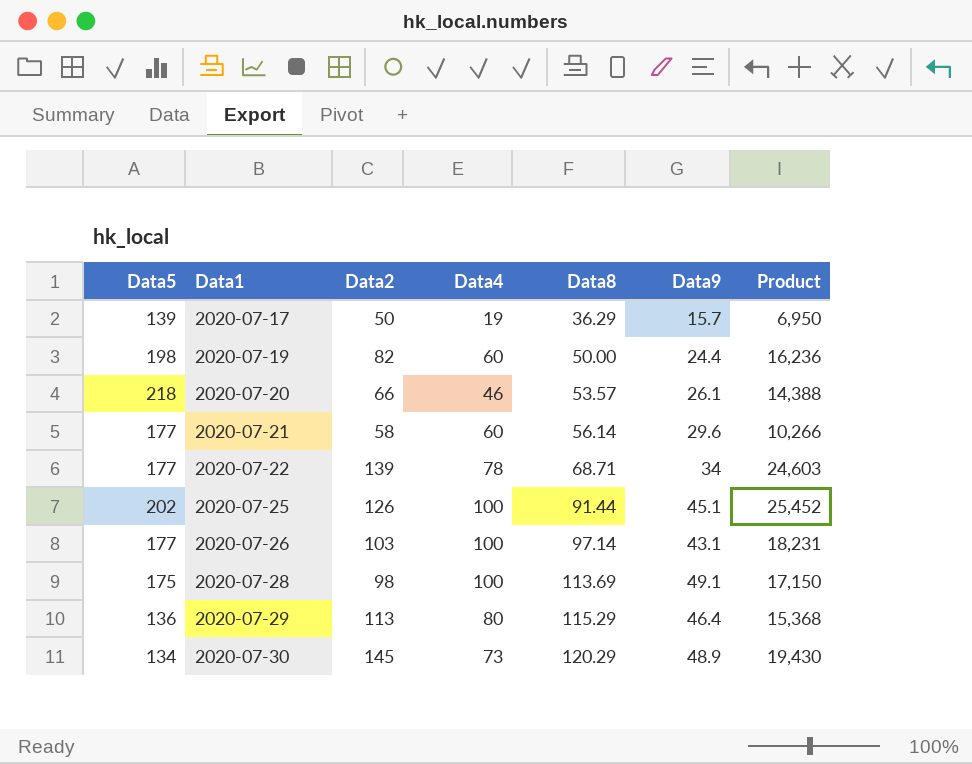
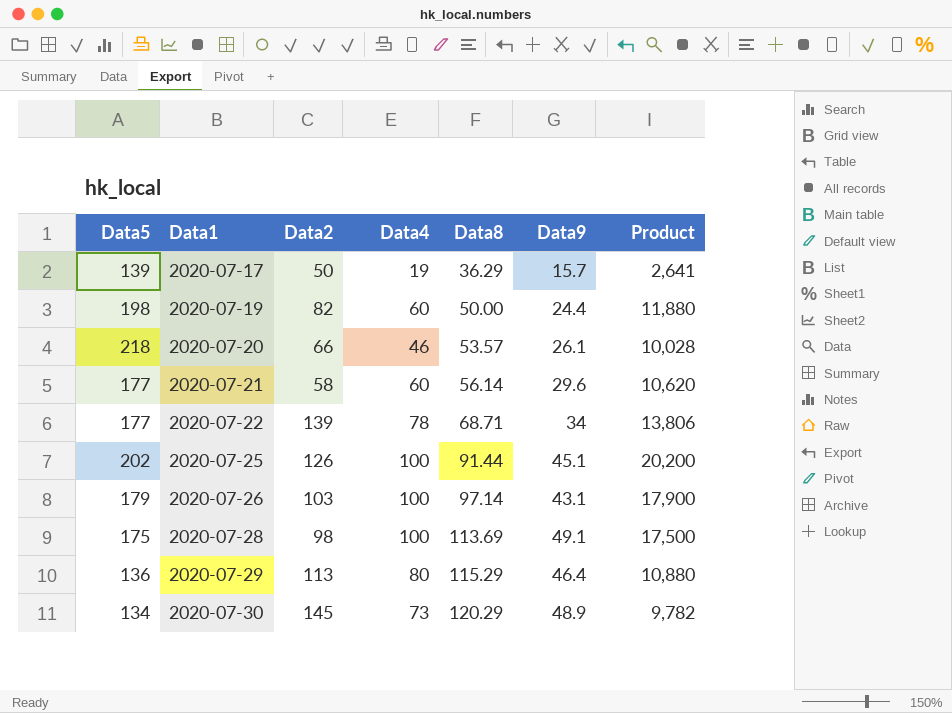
column Product | formula: [Data5] * [Data2] -> [Data5] * [Data4]
2020-07-26 | Data5: 177 -> 179

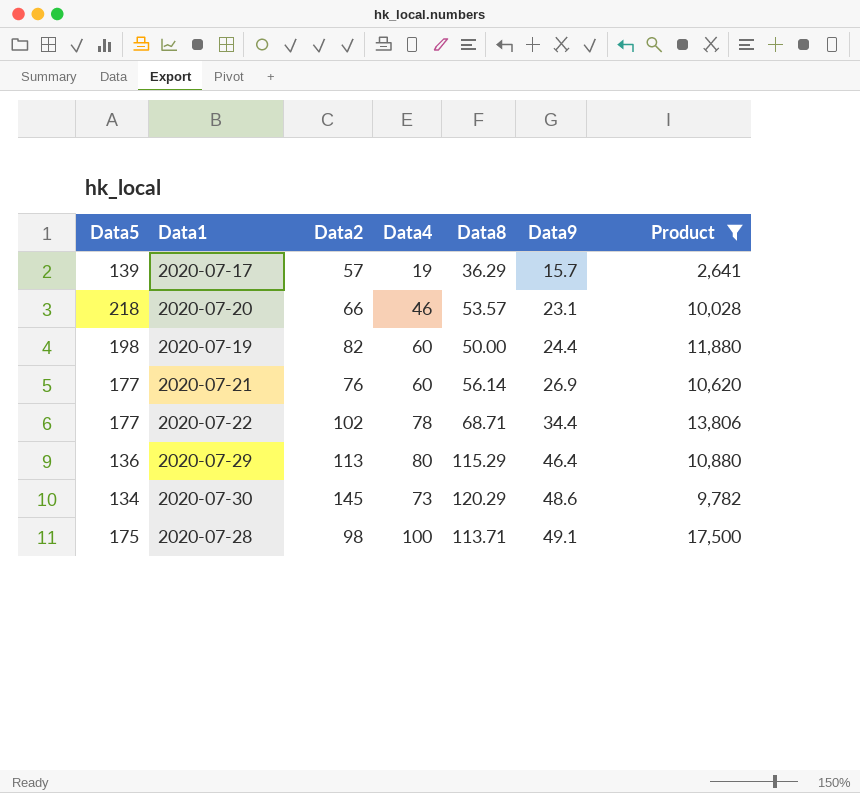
filter: none -> Product <= 17,500
row order: Data1 ascending -> Data9 ascending
2020-07-17 | Data2: 50 -> 57
2020-07-20 | Data9: 26.1 -> 23.1
2020-07-21 | Data2: 58 -> 76
2020-07-21 | Data9: 29.6 -> 26.9
2020-07-22 | Data2: 139 -> 102
2020-07-22 | Data9: 34 -> 34.4
2020-07-30 | Data9: 48.9 -> 48.6
2020-07-28 | Data8: 113.69 -> 113.71

